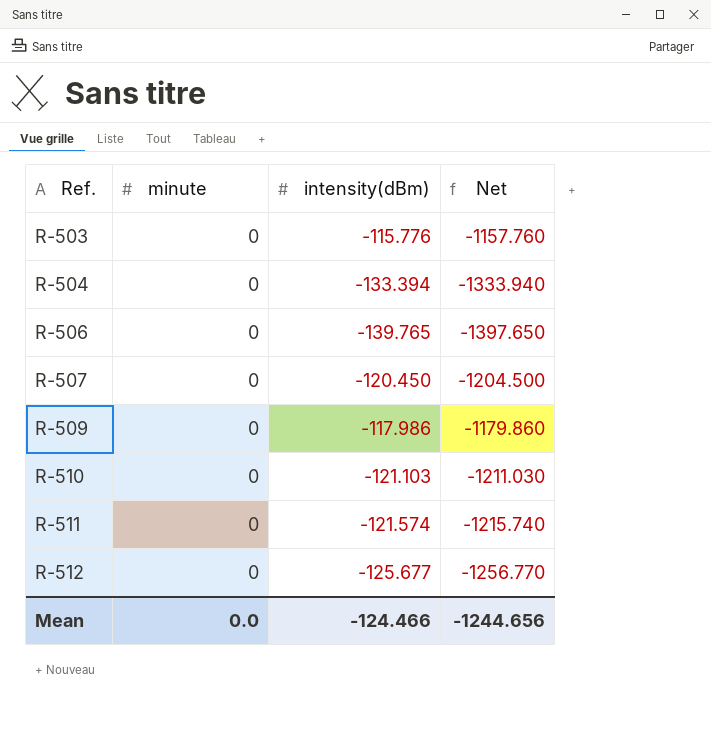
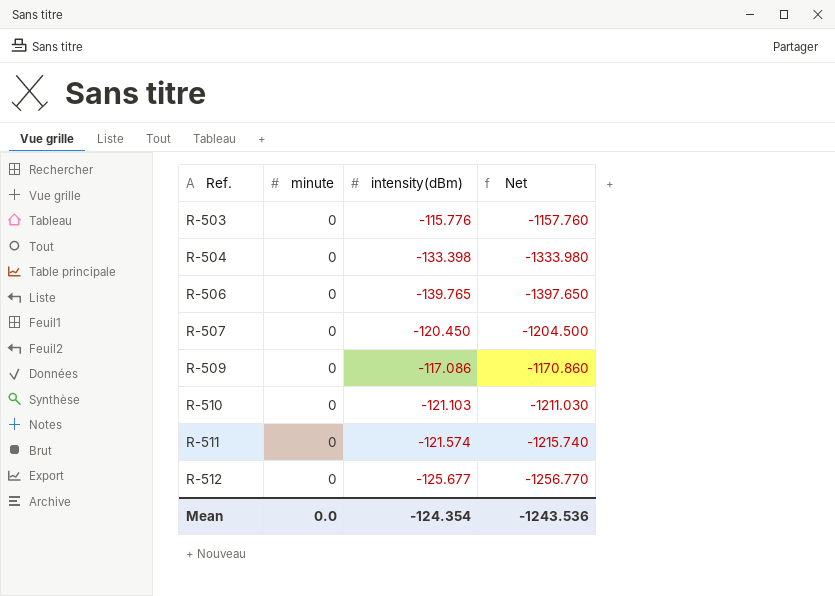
R-504 | intensity(dBm): -133.394 -> -133.398
R-504 | Net: -1333.940 -> -1333.980
R-509 | intensity(dBm): -117.986 -> -117.086
R-509 | Net: -1179.860 -> -1170.860
Mean | intensity(dBm): -124.466 -> -124.354
Mean | Net: -1244.656 -> -1243.536

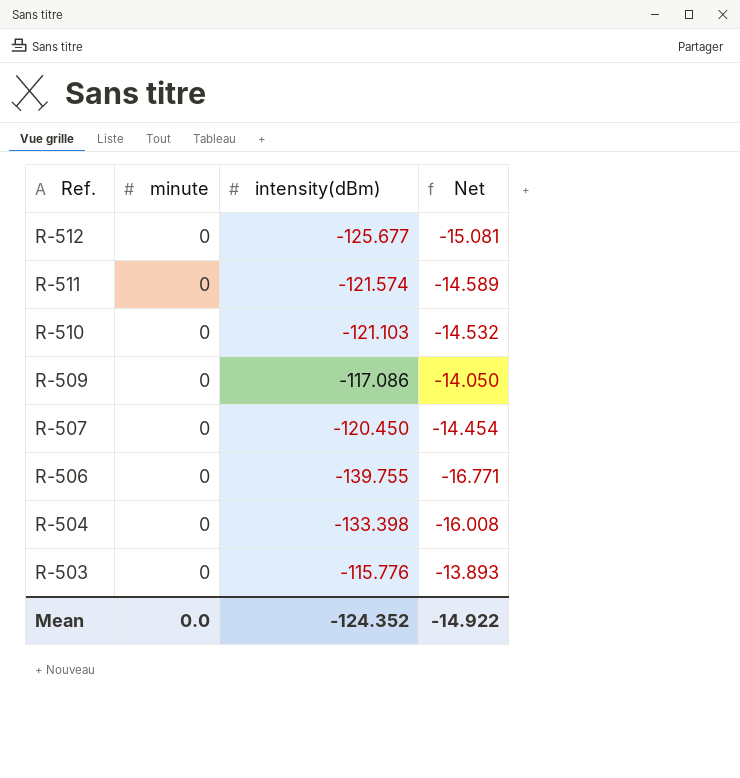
row order: Ref. ascending -> Ref. descending
column Net | formula: [intensity(dBm)] * 10 -> [intensity(dBm)] * 0.12
R-506 | intensity(dBm): -139.765 -> -139.755
Mean | intensity(dBm): -124.354 -> -124.352
Mean | Net: -1243.536 -> -14.922

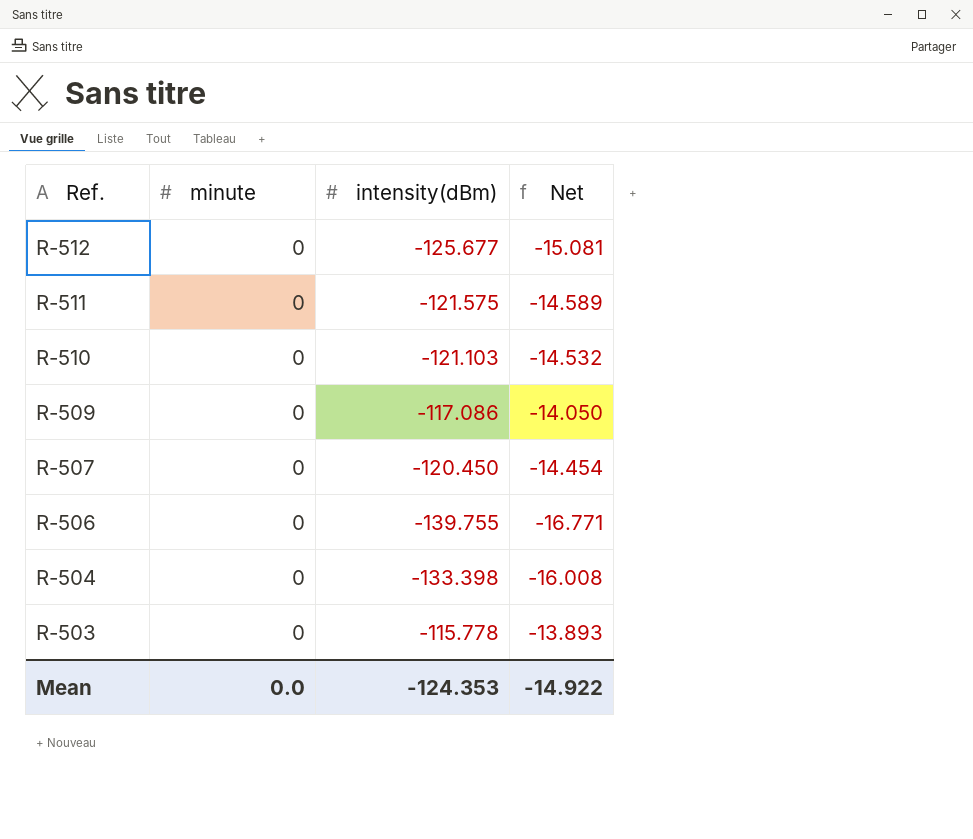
R-511 | intensity(dBm): -121.574 -> -121.575
R-503 | intensity(dBm): -115.776 -> -115.778
Mean | intensity(dBm): -124.352 -> -124.353

